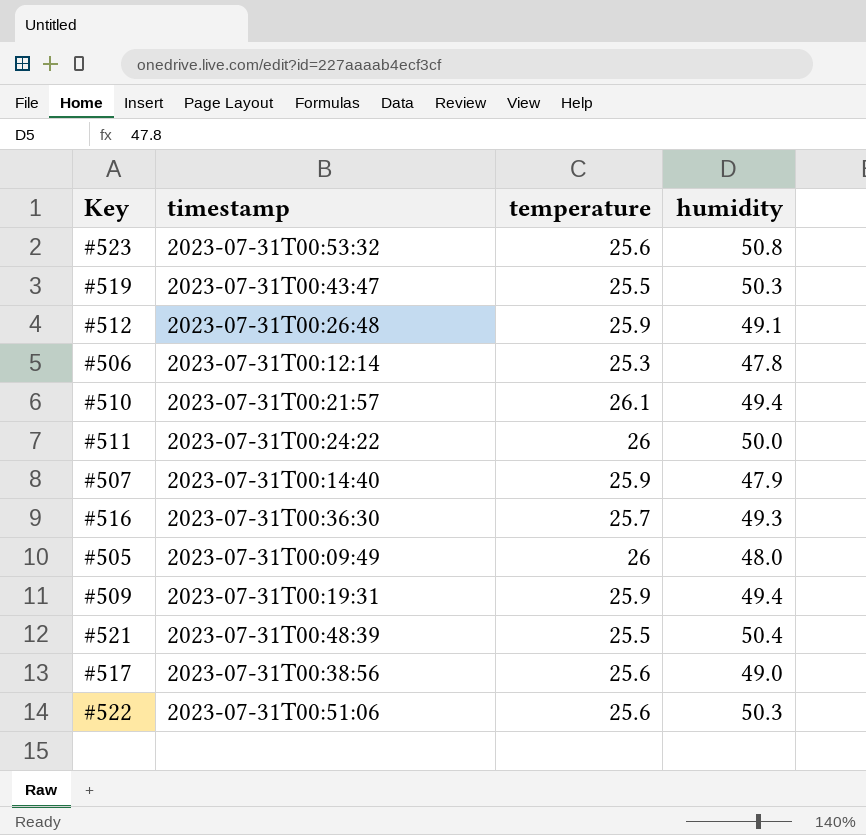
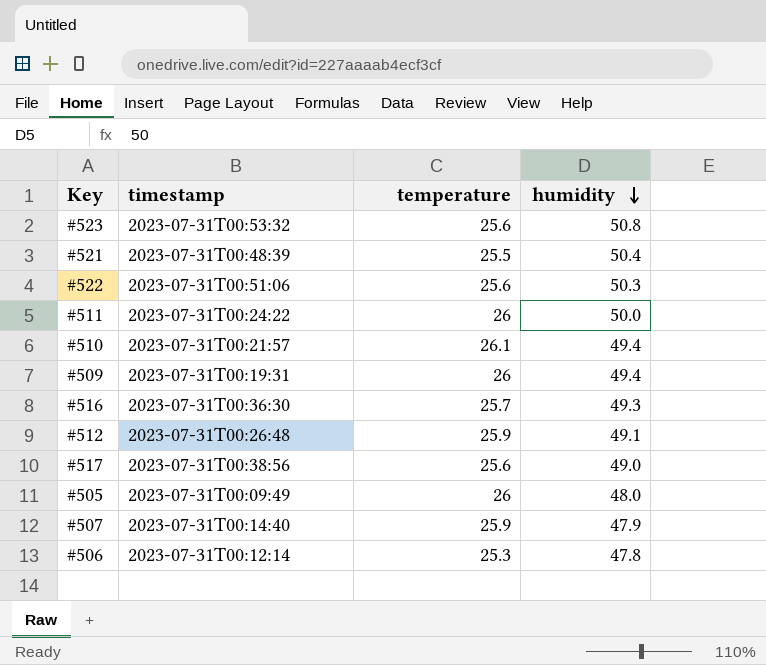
row order: none -> humidity descending
row #519: 2023-07-31T00:43:47 | 25.5 | 50.3 -> none
#509 | temperature: 25.9 -> 26

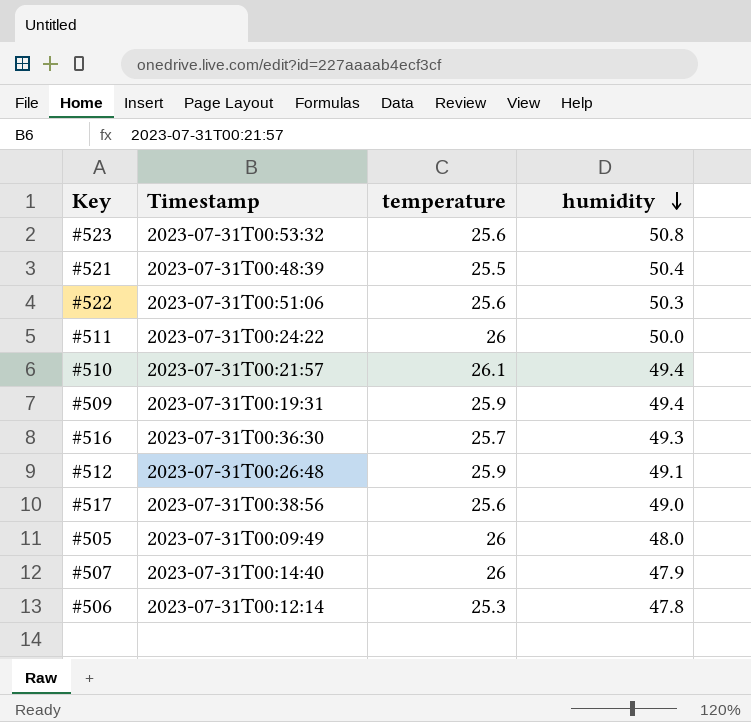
column name: timestamp -> Timestamp
#509 | temperature: 26 -> 25.9
#507 | temperature: 25.9 -> 26

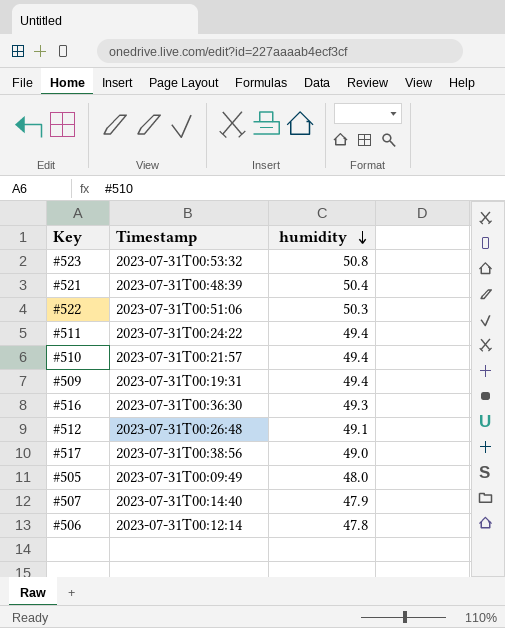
column temperature | position: 3 -> none
#511 | humidity: 50.0 -> 49.4

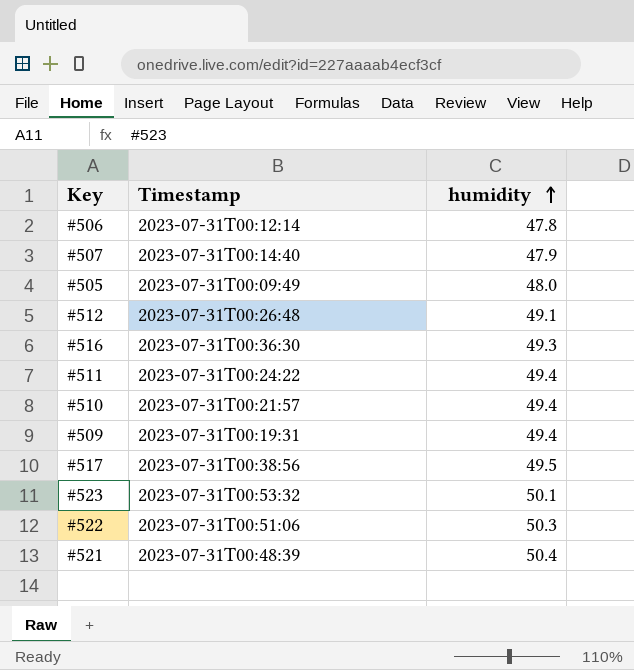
row order: humidity descending -> humidity ascending
#517 | humidity: 49.0 -> 49.5
#523 | humidity: 50.8 -> 50.1

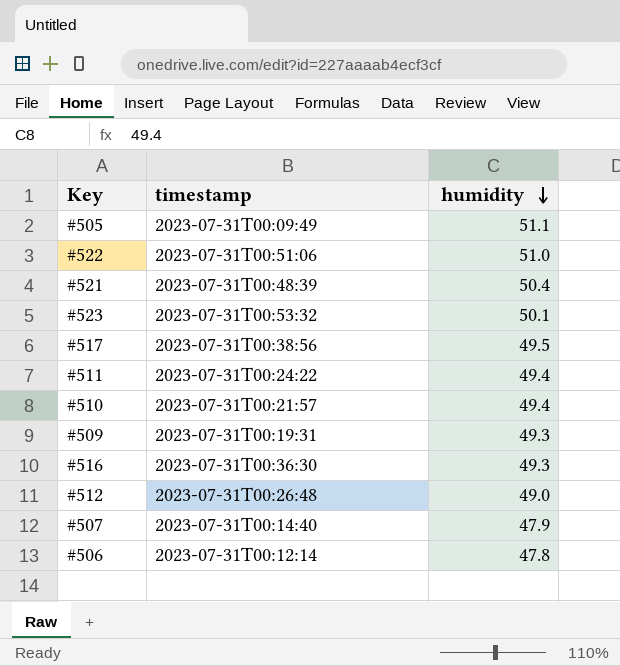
row order: humidity ascending -> humidity descending
column name: Timestamp -> timestamp
#505 | humidity: 48.0 -> 51.1
#522 | humidity: 50.3 -> 51.0
#509 | humidity: 49.4 -> 49.3
#512 | humidity: 49.1 -> 49.0

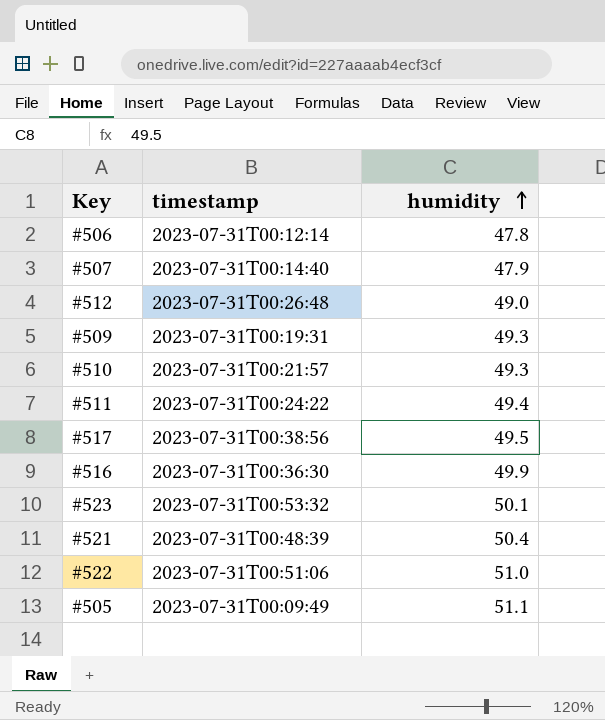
row order: humidity descending -> humidity ascending
#510 | humidity: 49.4 -> 49.3
#516 | humidity: 49.3 -> 49.9

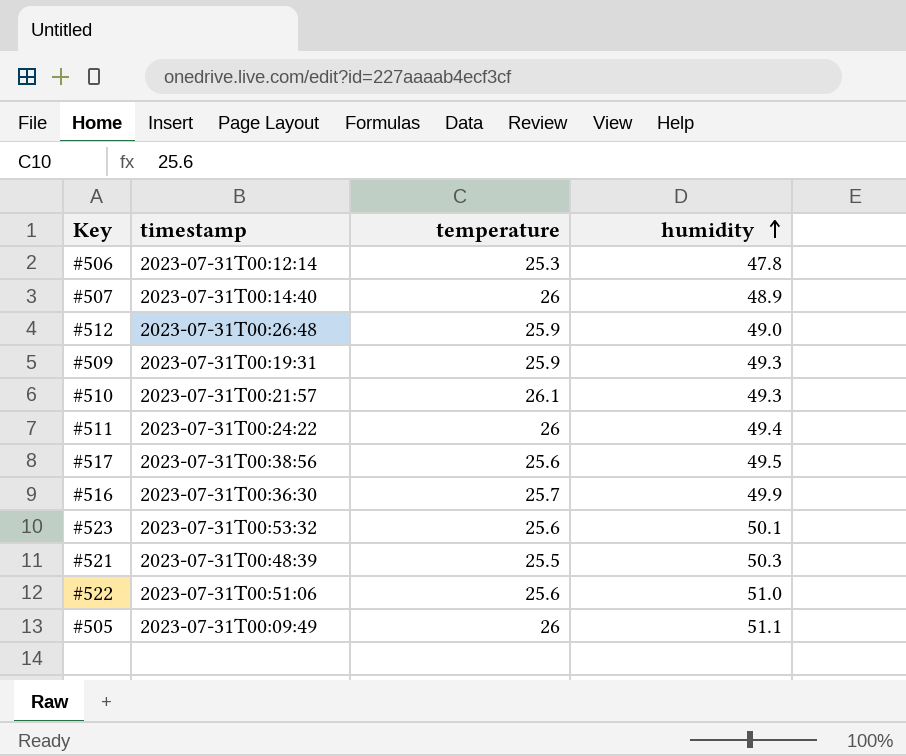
column temperature | position: none -> 3
#507 | humidity: 47.9 -> 48.9
#521 | humidity: 50.4 -> 50.3

